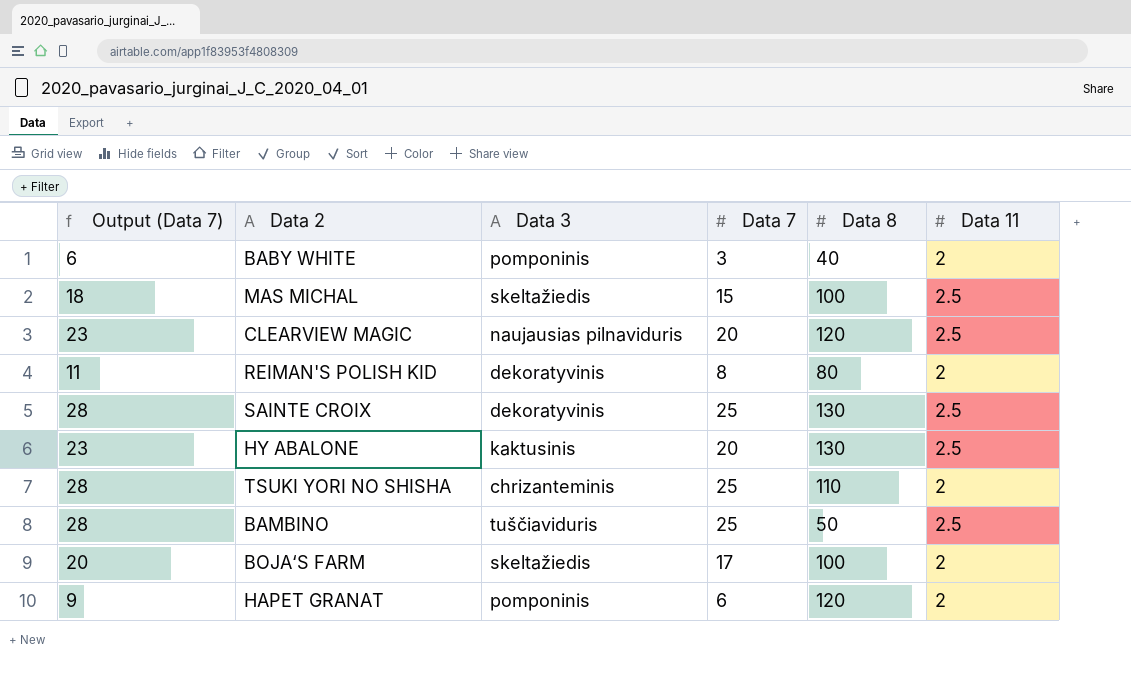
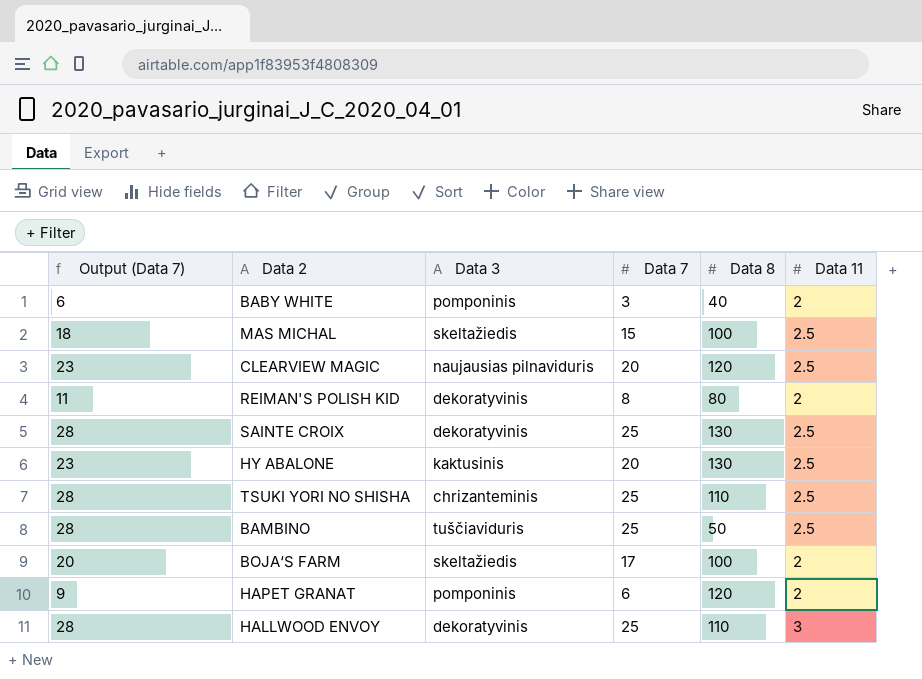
TSUKI YORI NO SHISHA | Data 11: 2 -> 2.5
row HALLWOOD ENVOY: none -> 28 | dekoratyvinis | 25 | 110 | 3

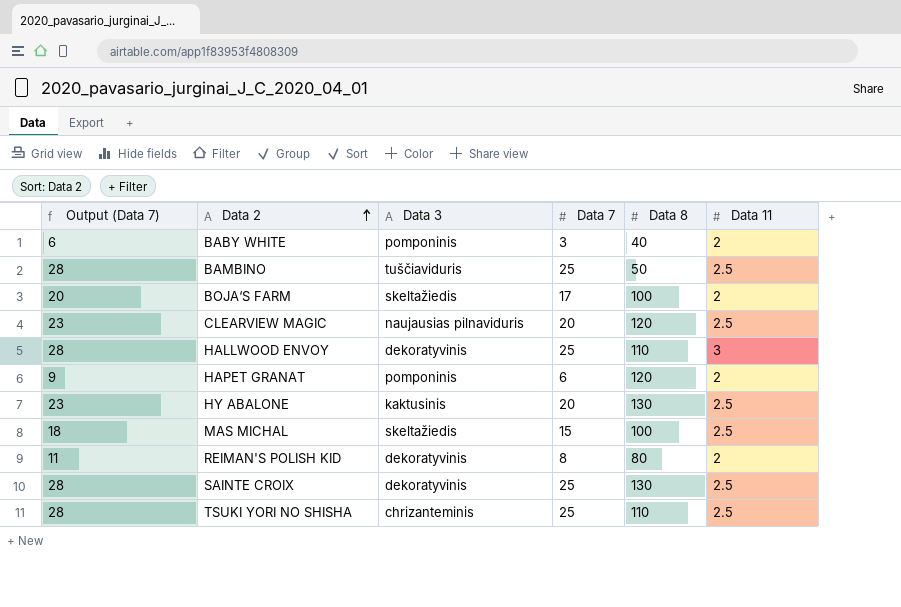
row order: none -> Data 2 ascending

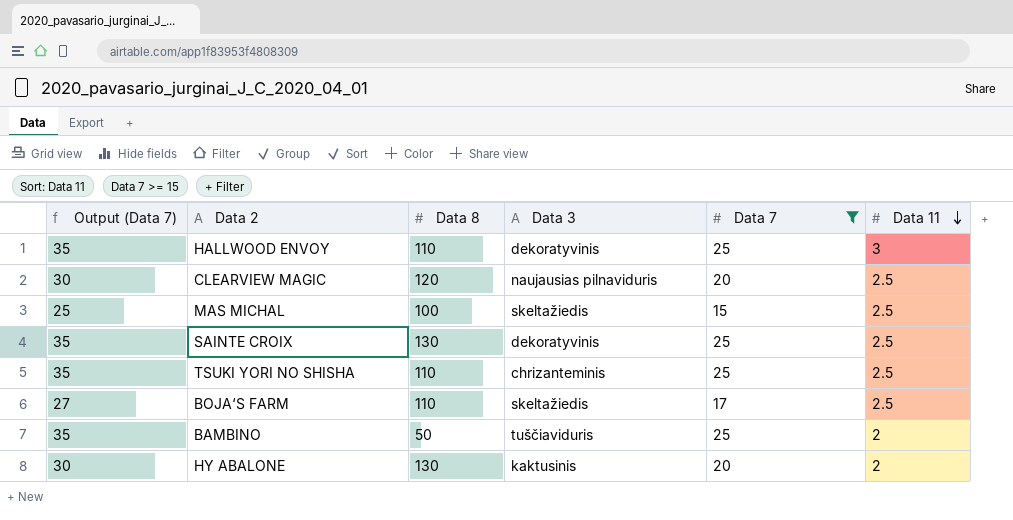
filter: none -> Data 7 >= 15
row order: Data 2 ascending -> Data 11 descending
column Output (Data 7) | formula: [Data 7] + 3 -> [Data 7] + 10
column Data 8 | position: 5 -> 3
BOJA‘S FARM | Data 8: 100 -> 110
BOJA‘S FARM | Data 11: 2 -> 2.5
BAMBINO | Data 11: 2.5 -> 2
HY ABALONE | Data 11: 2.5 -> 2

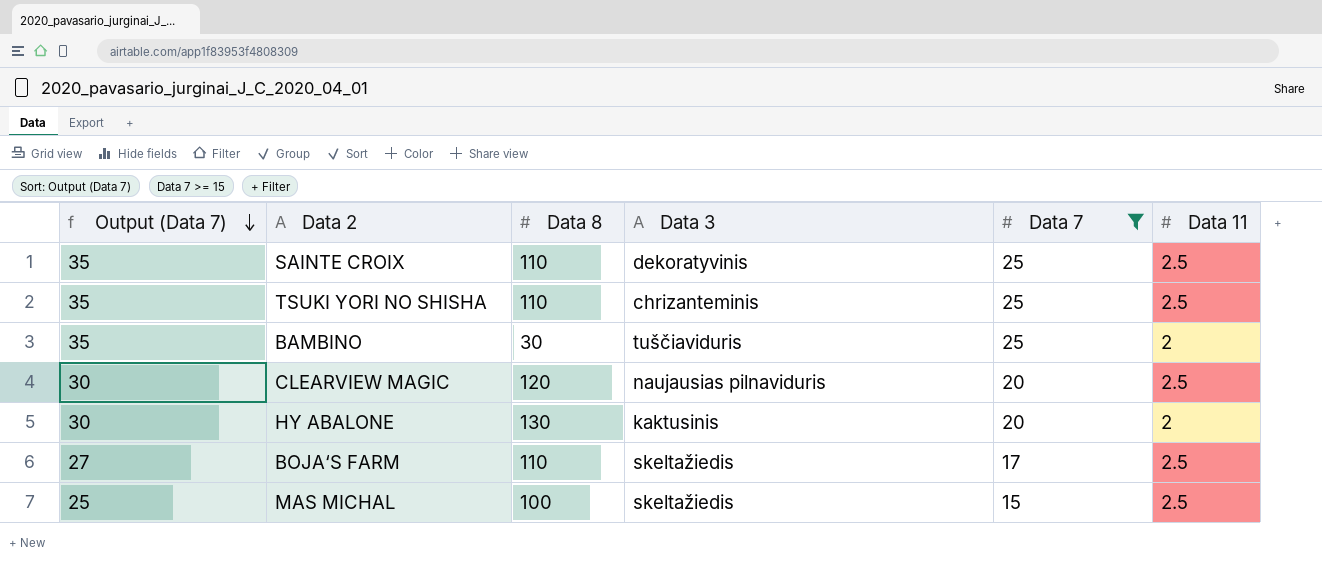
row order: Data 11 descending -> Output (Data 7) descending
row HALLWOOD ENVOY: 35 | 110 | dekoratyvinis | 25 | 3 -> none
SAINTE CROIX | Data 8: 130 -> 110
BAMBINO | Data 8: 50 -> 30

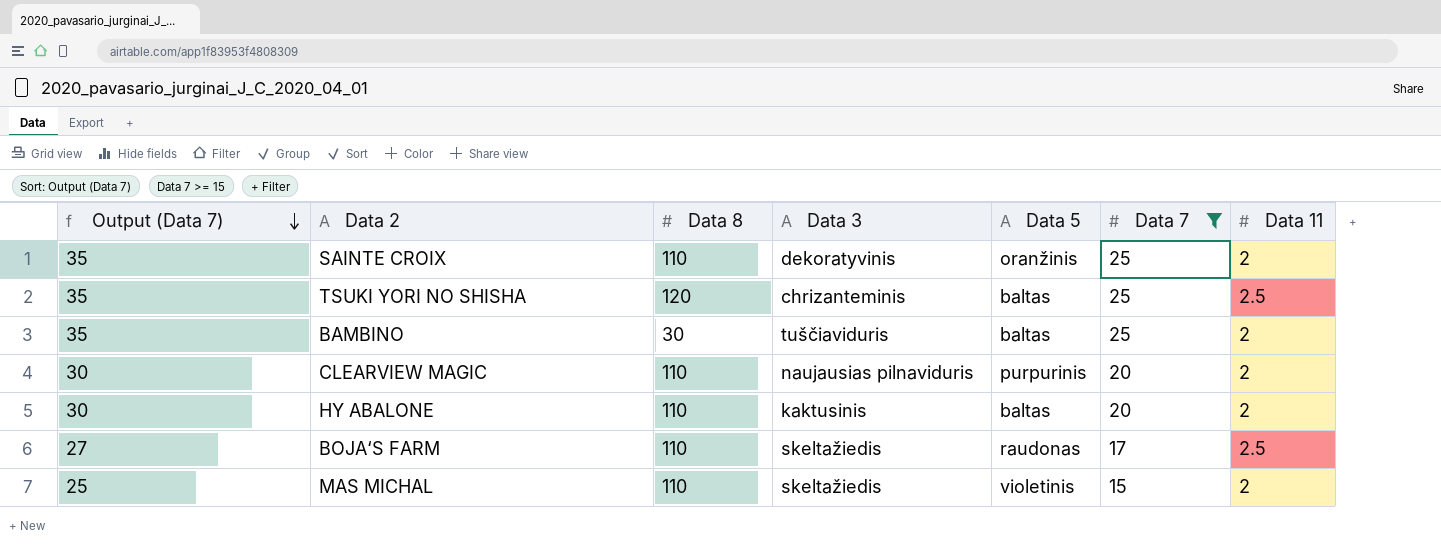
column Data 5 | position: none -> 5
SAINTE CROIX | Data 11: 2.5 -> 2
TSUKI YORI NO SHISHA | Data 8: 110 -> 120
CLEARVIEW MAGIC | Data 8: 120 -> 110
CLEARVIEW MAGIC | Data 11: 2.5 -> 2
HY ABALONE | Data 8: 130 -> 110
MAS MICHAL | Data 8: 100 -> 110
MAS MICHAL | Data 11: 2.5 -> 2

